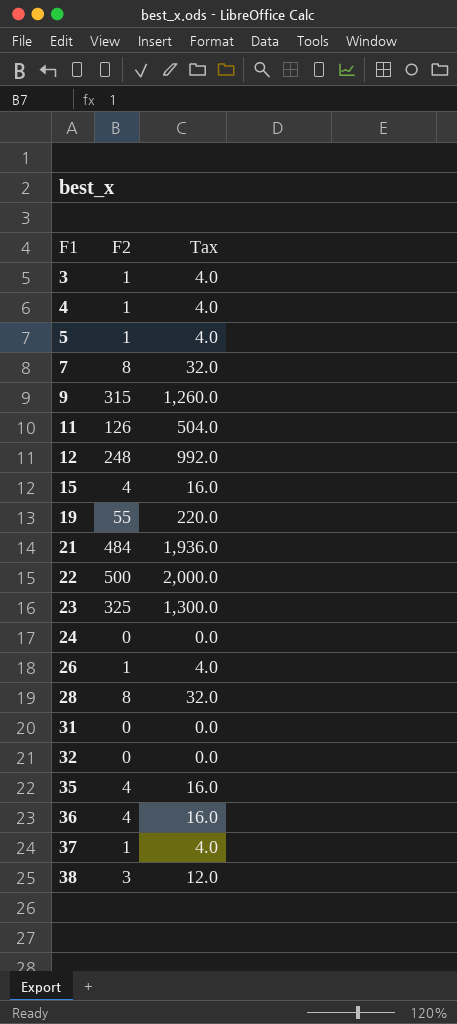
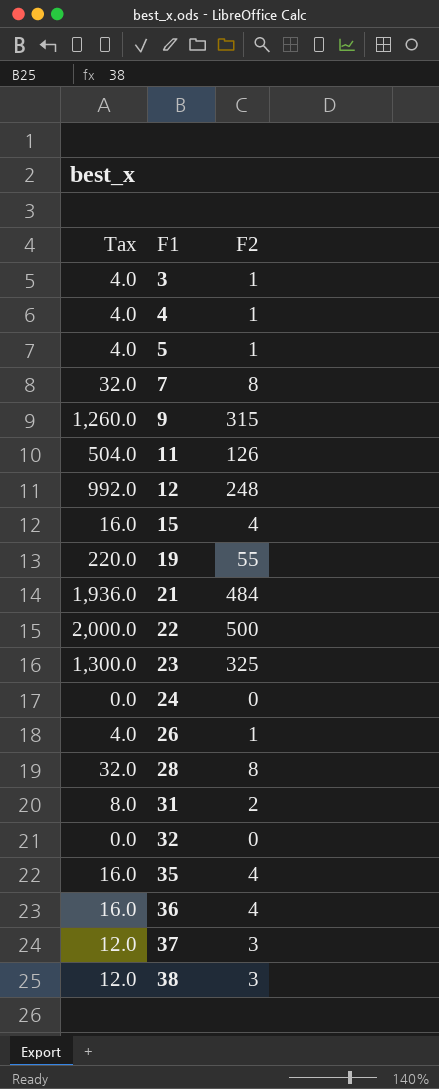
column Tax | position: 3 -> 1
31 | Tax: 0.0 -> 8.0
31 | F2: 0 -> 2
37 | Tax: 4.0 -> 12.0
37 | F2: 1 -> 3

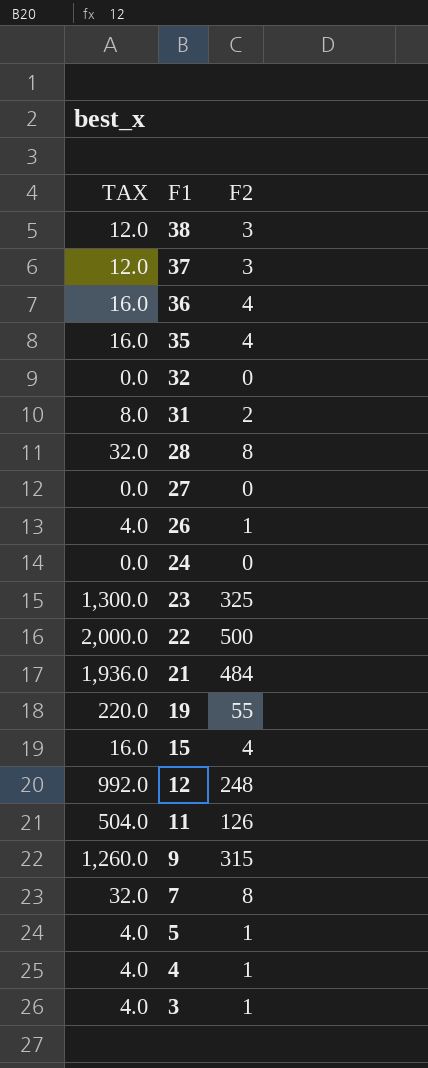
row order: F1 ascending -> F1 descending
column name: Tax -> TAX
row 27: none -> 0.0 | 0

